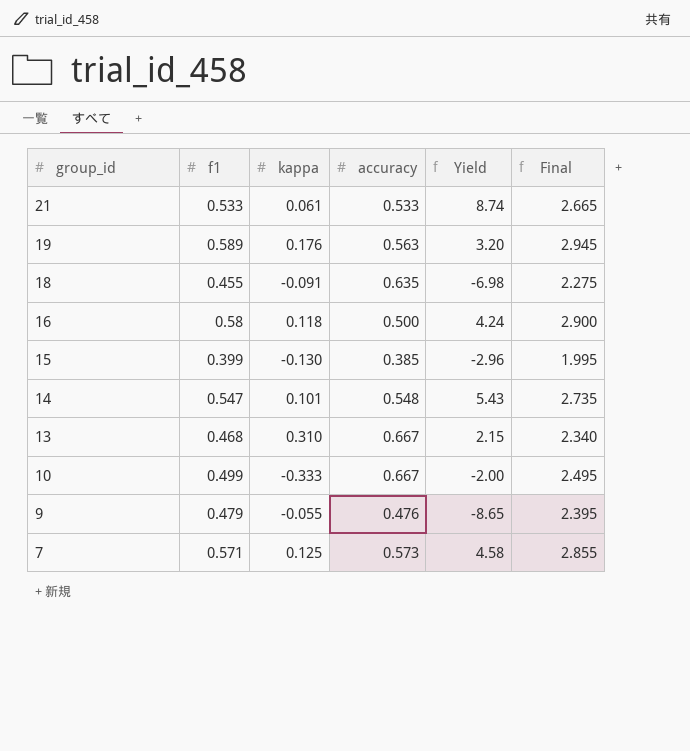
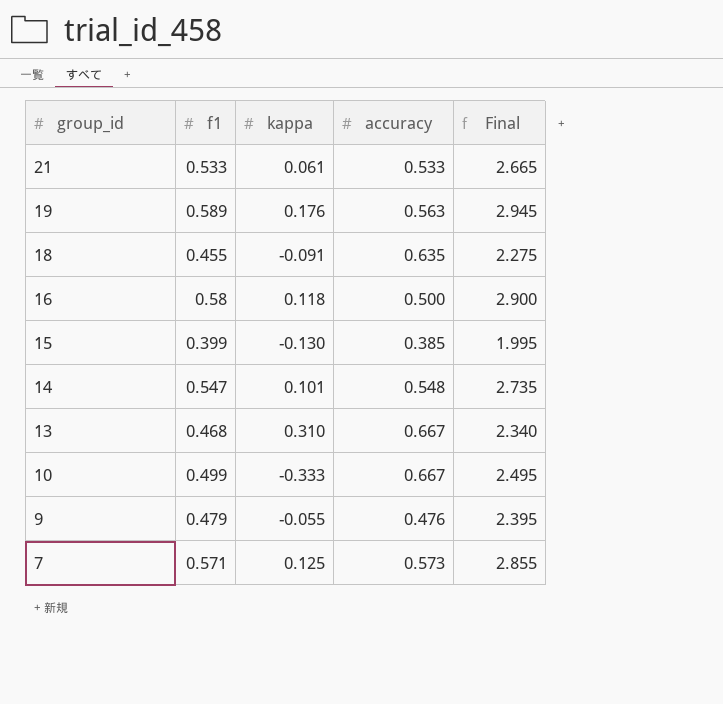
column Yield | formula: [accuracy] / [kappa] -> none

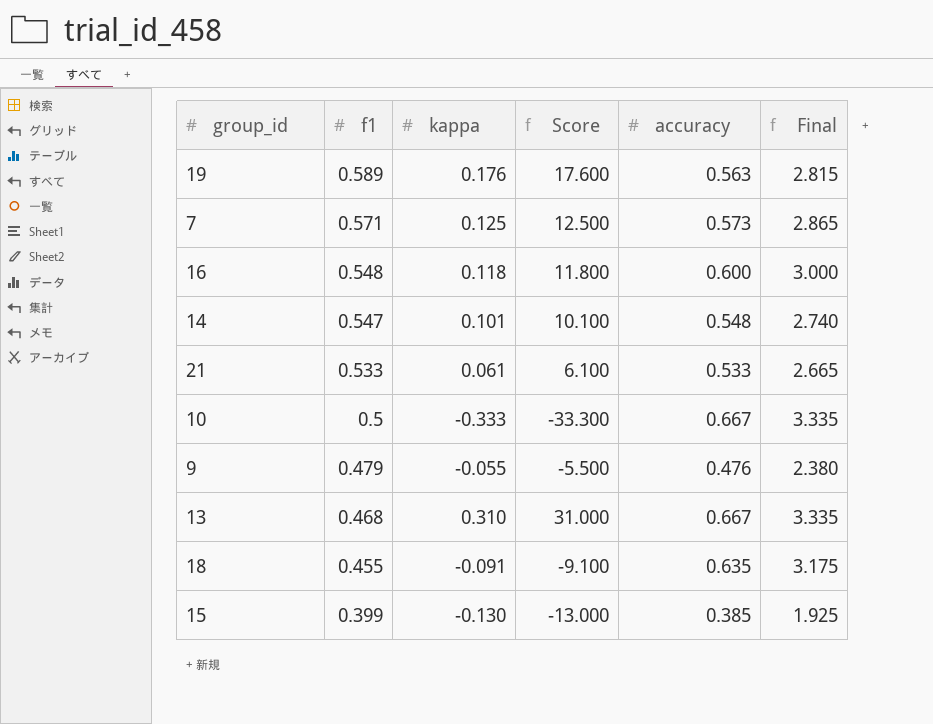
row order: group_id descending -> f1 descending
column Score | formula: none -> [kappa] * 100
column Final | formula: [f1] * 5 -> [accuracy] * 5
16 | f1: 0.58 -> 0.548
16 | accuracy: 0.500 -> 0.600
10 | f1: 0.499 -> 0.5

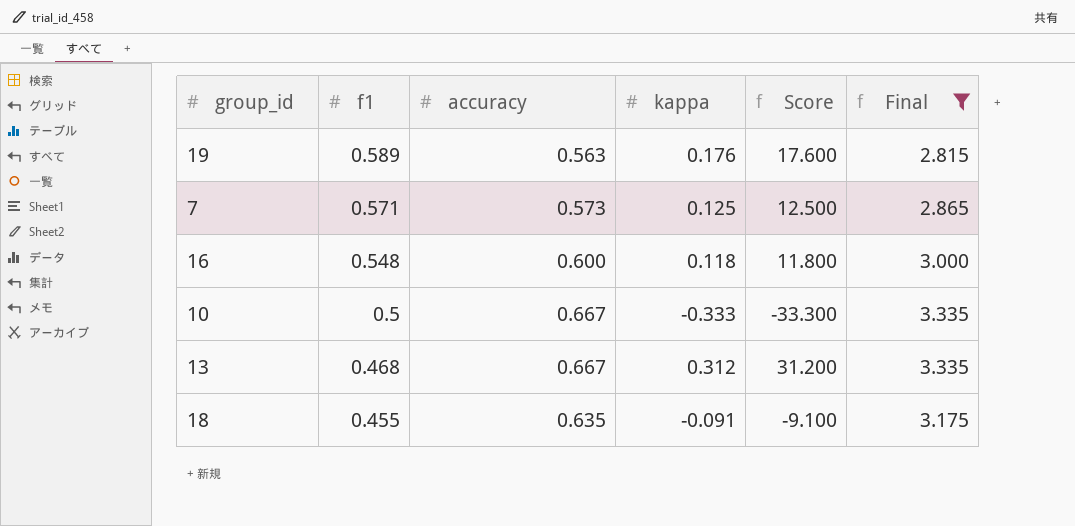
filter: none -> Final >= 2.815
column accuracy | position: 5 -> 3
13 | kappa: 0.310 -> 0.312
13 | Score: 31.000 -> 31.200

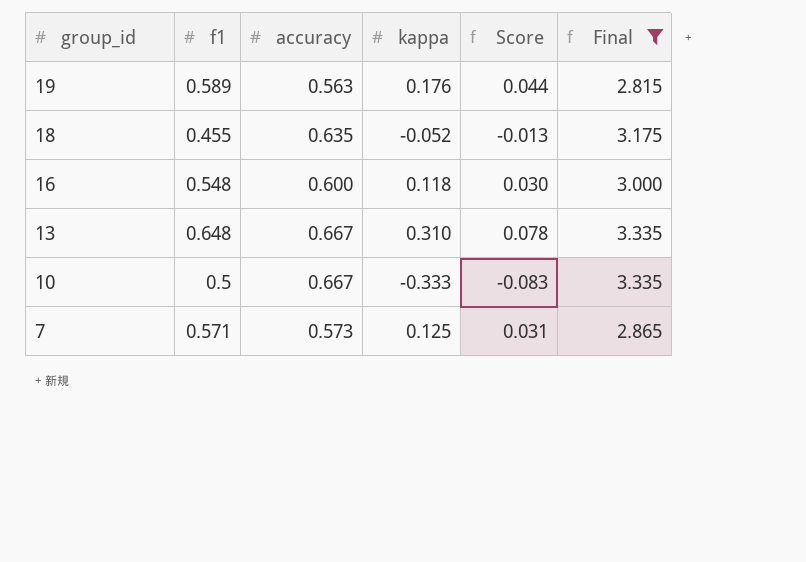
row order: f1 descending -> group_id descending
column Score | formula: [kappa] * 100 -> [kappa] * 0.25
18 | kappa: -0.091 -> -0.052
13 | f1: 0.468 -> 0.648
13 | kappa: 0.312 -> 0.310

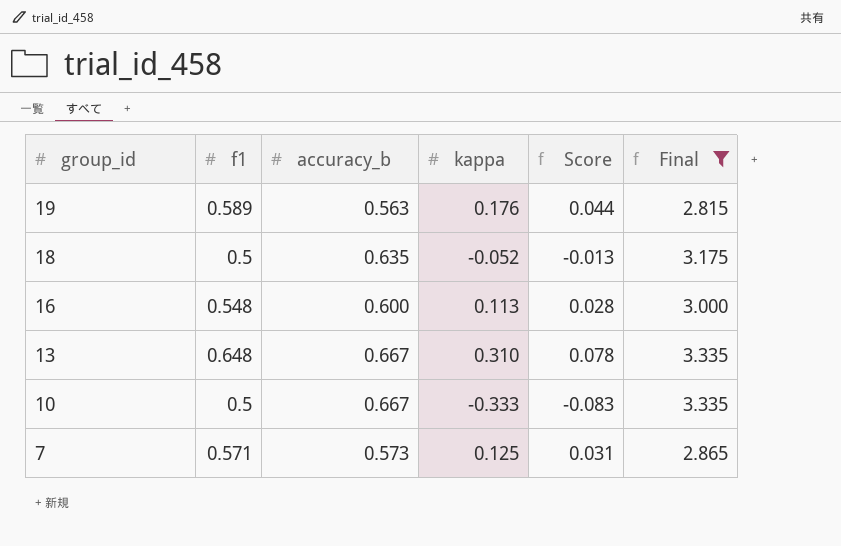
column name: accuracy -> accuracy_b
18 | f1: 0.455 -> 0.5
16 | kappa: 0.118 -> 0.113
16 | Score: 0.030 -> 0.028

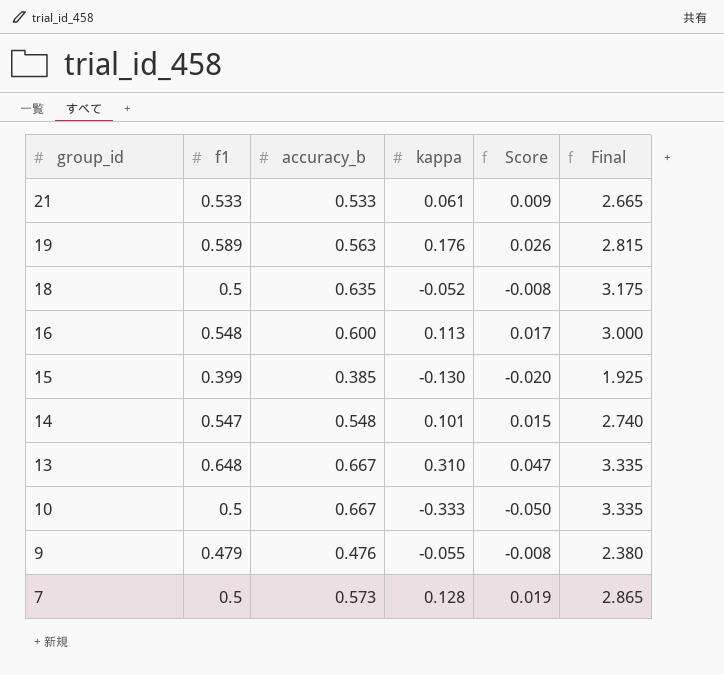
filter: Final >= 2.815 -> none
column Score | formula: [kappa] * 0.25 -> [kappa] * 0.15
7 | f1: 0.571 -> 0.5
7 | kappa: 0.125 -> 0.128

